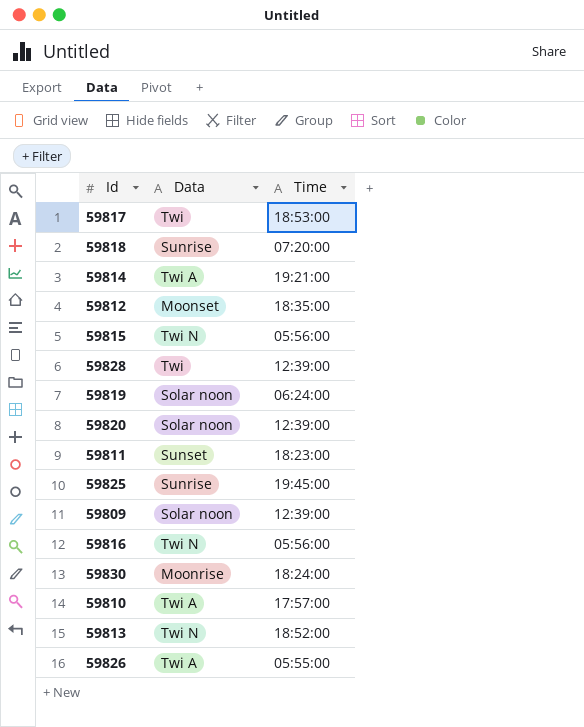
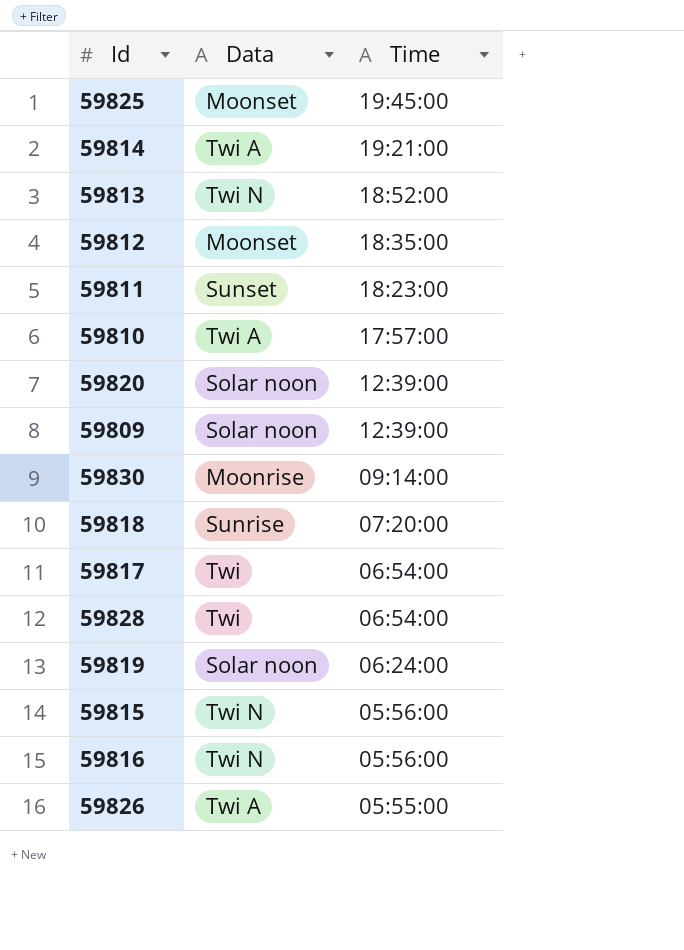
row order: none -> Time descending
59825 | Data: Sunrise -> Moonset
59830 | Time: 18:24:00 -> 09:14:00
59817 | Time: 18:53:00 -> 06:54:00
59828 | Time: 12:39:00 -> 06:54:00

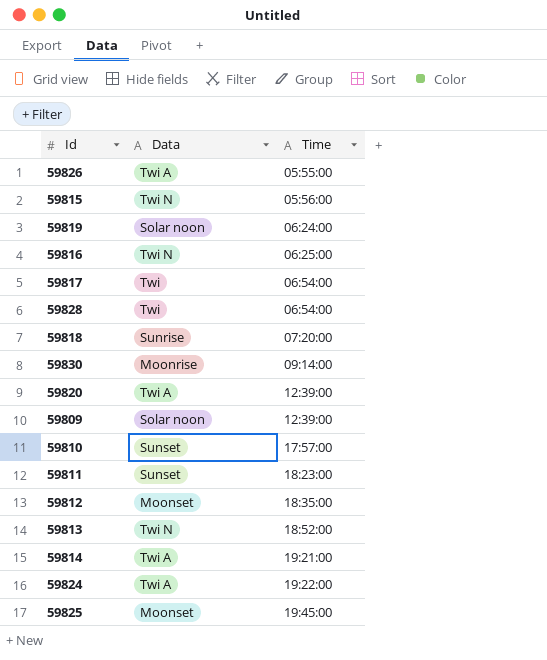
row order: Time descending -> Time ascending
59816 | Time: 05:56:00 -> 06:25:00
59820 | Data: Solar noon -> Twi A
59810 | Data: Twi A -> Sunset
row 59824: none -> Twi A | 19:22:00

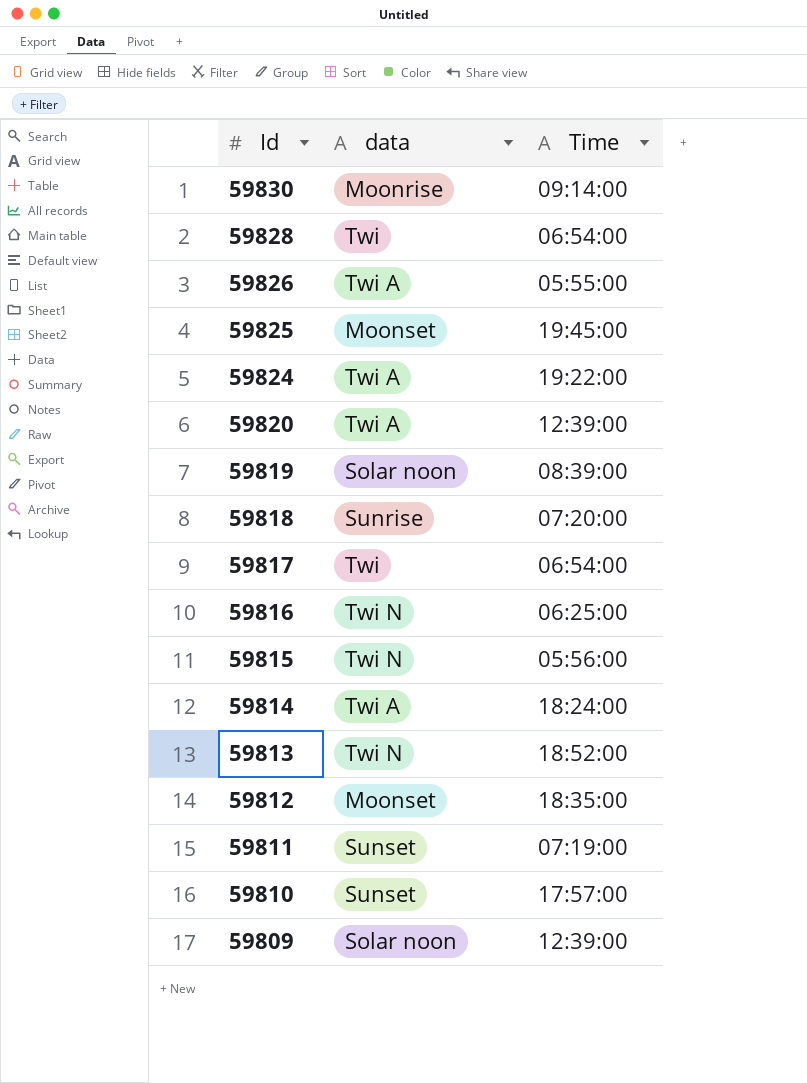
row order: Time ascending -> Id descending
column name: Data -> data
59819 | Time: 06:24:00 -> 08:39:00
59814 | Time: 19:21:00 -> 18:24:00
59811 | Time: 18:23:00 -> 07:19:00

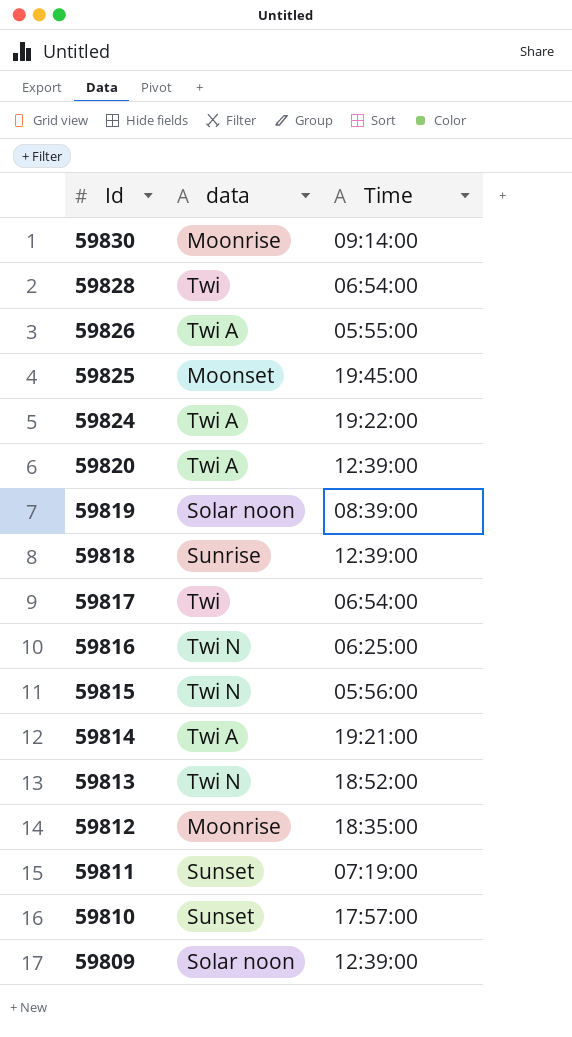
59818 | Time: 07:20:00 -> 12:39:00
59814 | Time: 18:24:00 -> 19:21:00
59812 | data: Moonset -> Moonrise

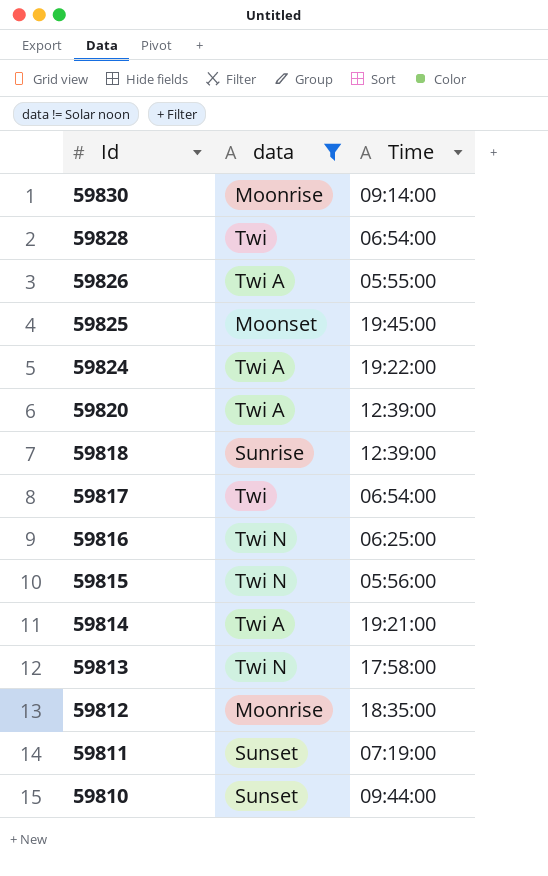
filter: none -> data != Solar noon
59813 | Time: 18:52:00 -> 17:58:00
59810 | Time: 17:57:00 -> 09:44:00

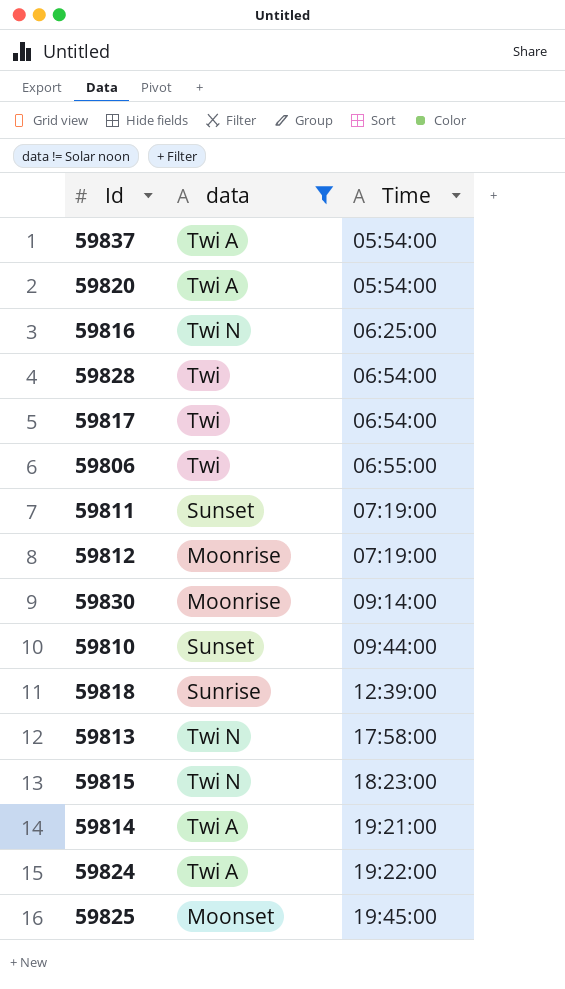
row order: Id descending -> Time ascending
row 59826: Twi A | 05:55:00 -> none
row 59837: none -> Twi A | 05:54:00
59820 | Time: 12:39:00 -> 05:54:00
row 59806: none -> Twi | 06:55:00
59812 | Time: 18:35:00 -> 07:19:00
59815 | Time: 05:56:00 -> 18:23:00

